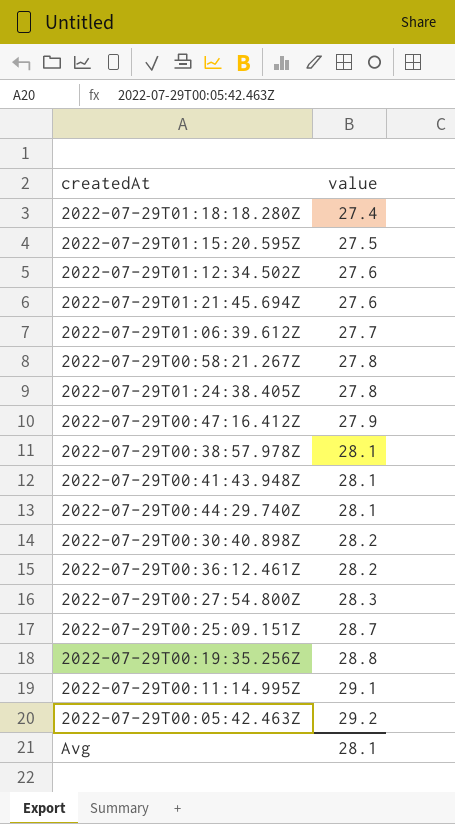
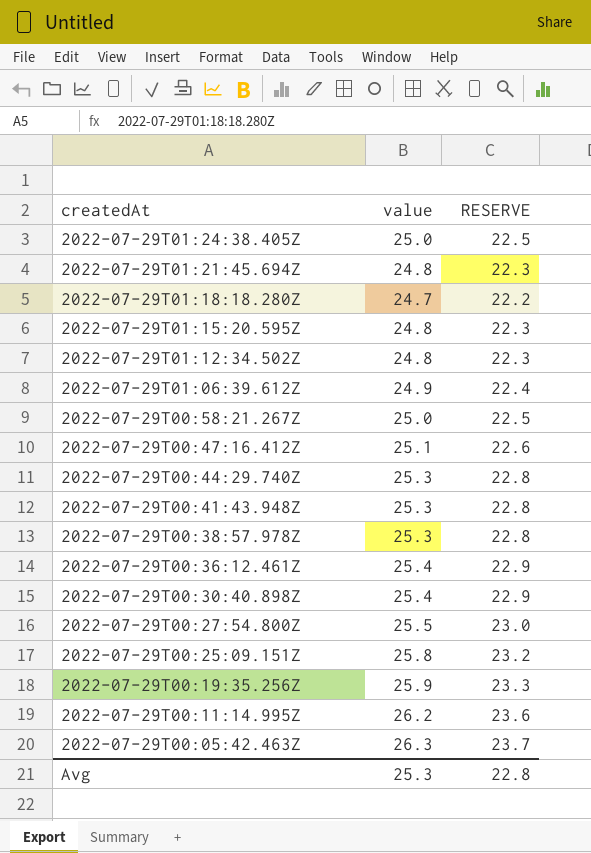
row order: value ascending -> createdAt descending
column RESERVE | formula: none -> [value] * 0.9
2022-07-29T01:24:38.405Z | value: 27.8 -> 25.0
2022-07-29T01:21:45.694Z | value: 27.6 -> 24.8
2022-07-29T01:18:18.280Z | value: 27.4 -> 24.7
2022-07-29T01:15:20.595Z | value: 27.5 -> 24.8
2022-07-29T01:12:34.502Z | value: 27.6 -> 24.8
2022-07-29T01:06:39.612Z | value: 27.7 -> 24.9
2022-07-29T00:58:21.267Z | value: 27.8 -> 25.0
2022-07-29T00:47:16.412Z | value: 27.9 -> 25.1
2022-07-29T00:44:29.740Z | value: 28.1 -> 25.3
2022-07-29T00:41:43.948Z | value: 28.1 -> 25.3
2022-07-29T00:38:57.978Z | value: 28.1 -> 25.3
2022-07-29T00:36:12.461Z | value: 28.2 -> 25.4
2022-07-29T00:30:40.898Z | value: 28.2 -> 25.4
2022-07-29T00:27:54.800Z | value: 28.3 -> 25.5
2022-07-29T00:25:09.151Z | value: 28.7 -> 25.8
2022-07-29T00:19:35.256Z | value: 28.8 -> 25.9
2022-07-29T00:11:14.995Z | value: 29.1 -> 26.2
2022-07-29T00:05:42.463Z | value: 29.2 -> 26.3
Avg | value: 28.1 -> 25.3

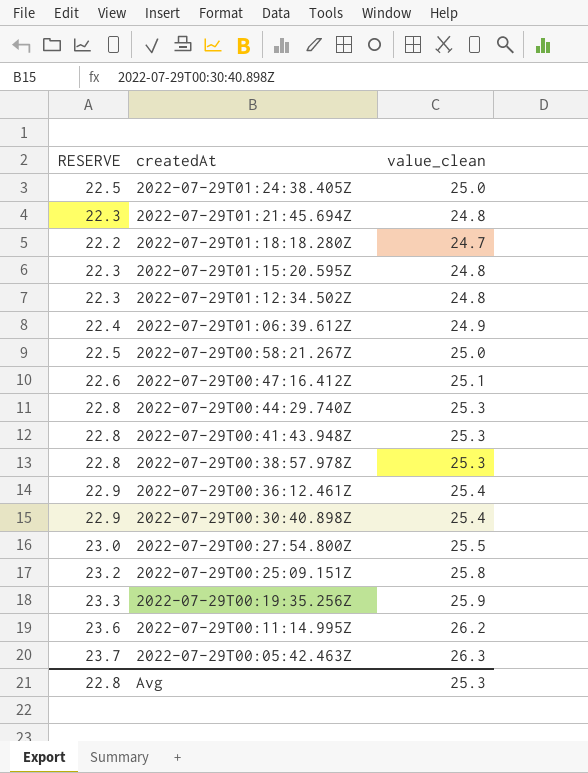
column RESERVE | position: 3 -> 1
column name: value -> value_clean

